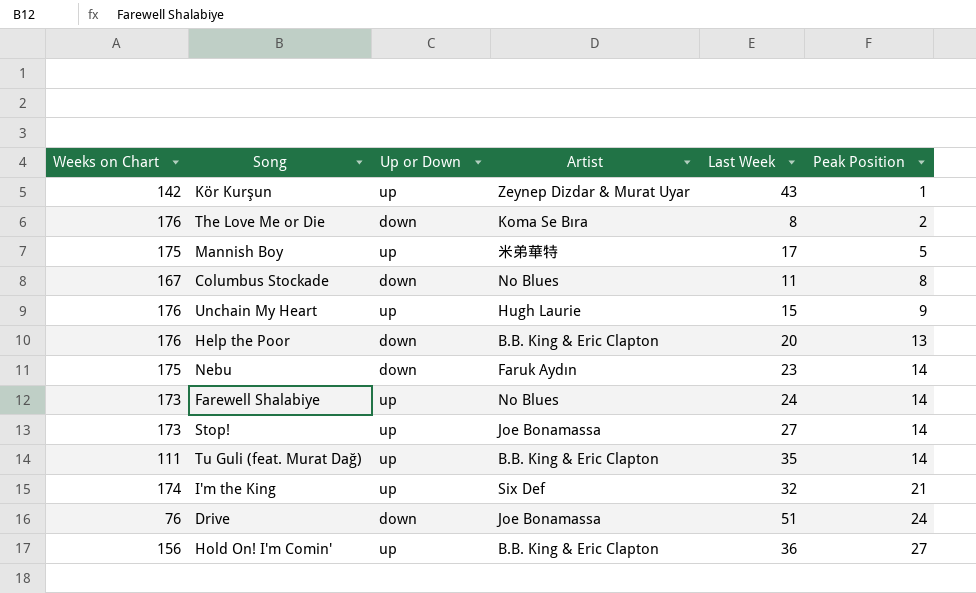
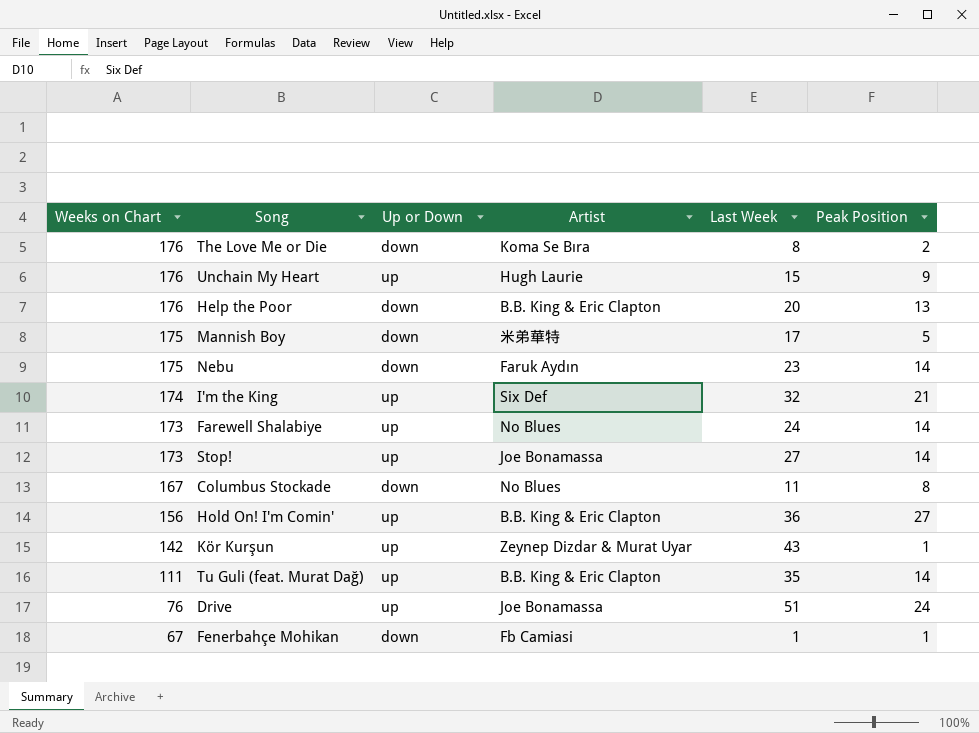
row order: Peak Position ascending -> Weeks on Chart descending
Mannish Boy | Up or Down: up -> down
Drive | Up or Down: down -> up
row Fenerbahçe Mohikan: none -> 67 | down | Fb Camiasi | 1 | 1

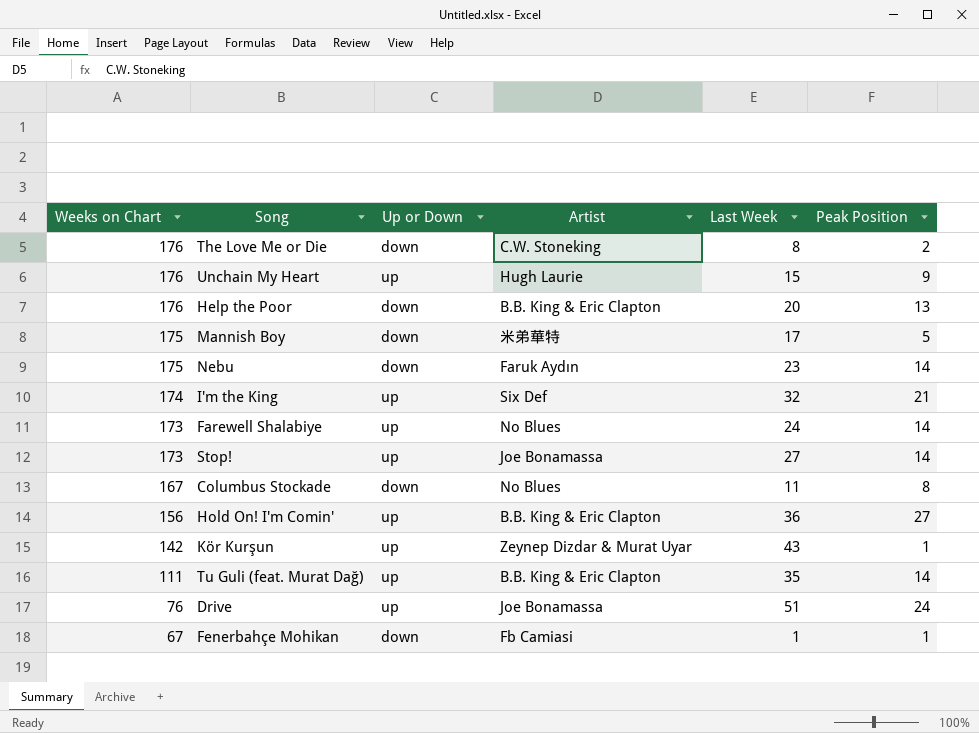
The Love Me or Die | Artist: Koma Se Bıra -> C.W. Stoneking

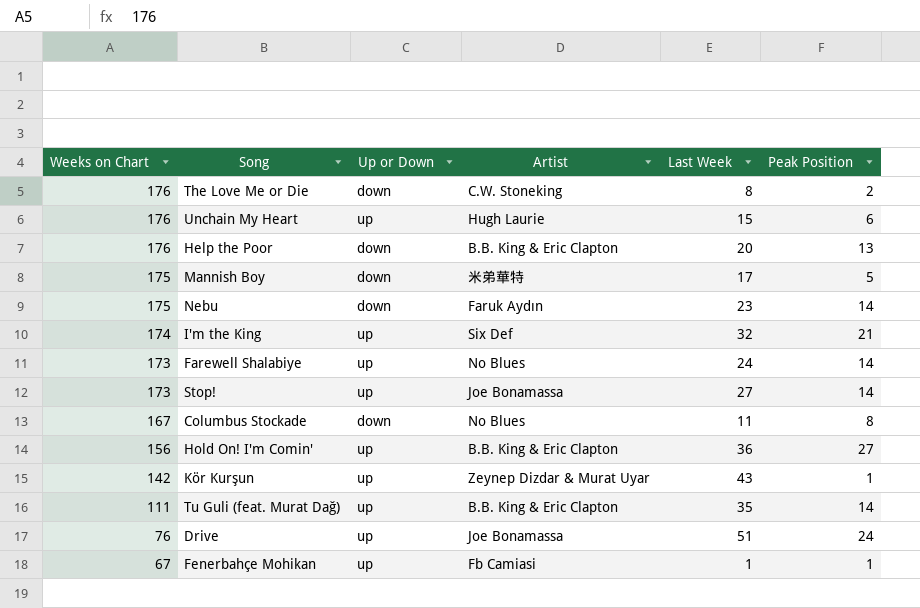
Unchain My Heart | Peak Position: 9 -> 6
Fenerbahçe Mohikan | Up or Down: down -> up

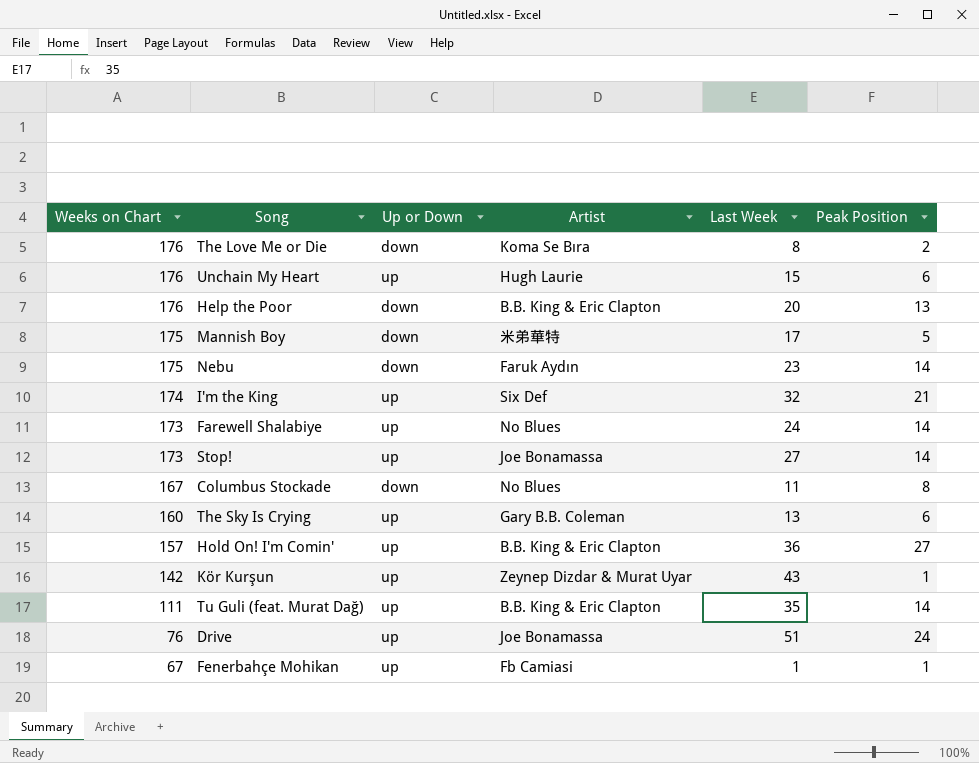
The Love Me or Die | Artist: C.W. Stoneking -> Koma Se Bıra
row The Sky Is Crying: none -> 160 | up | Gary B.B. Coleman | 13 | 6
Hold On! I'm Comin' | Weeks on Chart: 156 -> 157

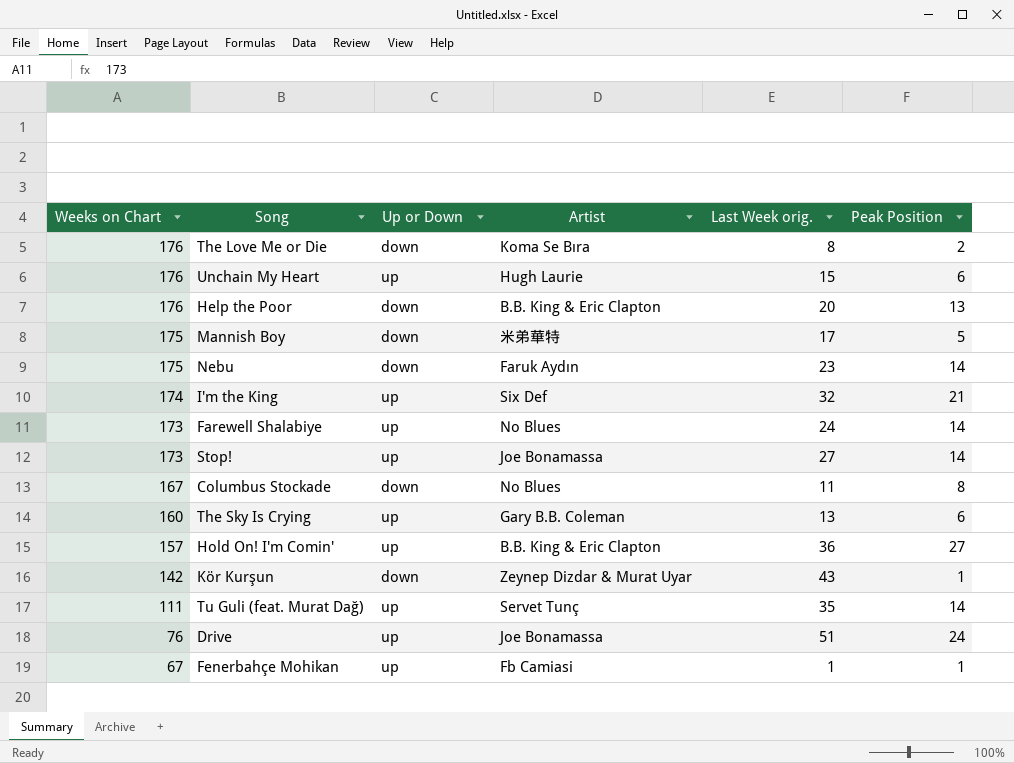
column name: Last Week -> Last Week orig.
Kör Kurşun | Up or Down: up -> down
Tu Guli (feat. Murat Dağ) | Artist: B.B. King & Eric Clapton -> Servet Tunç

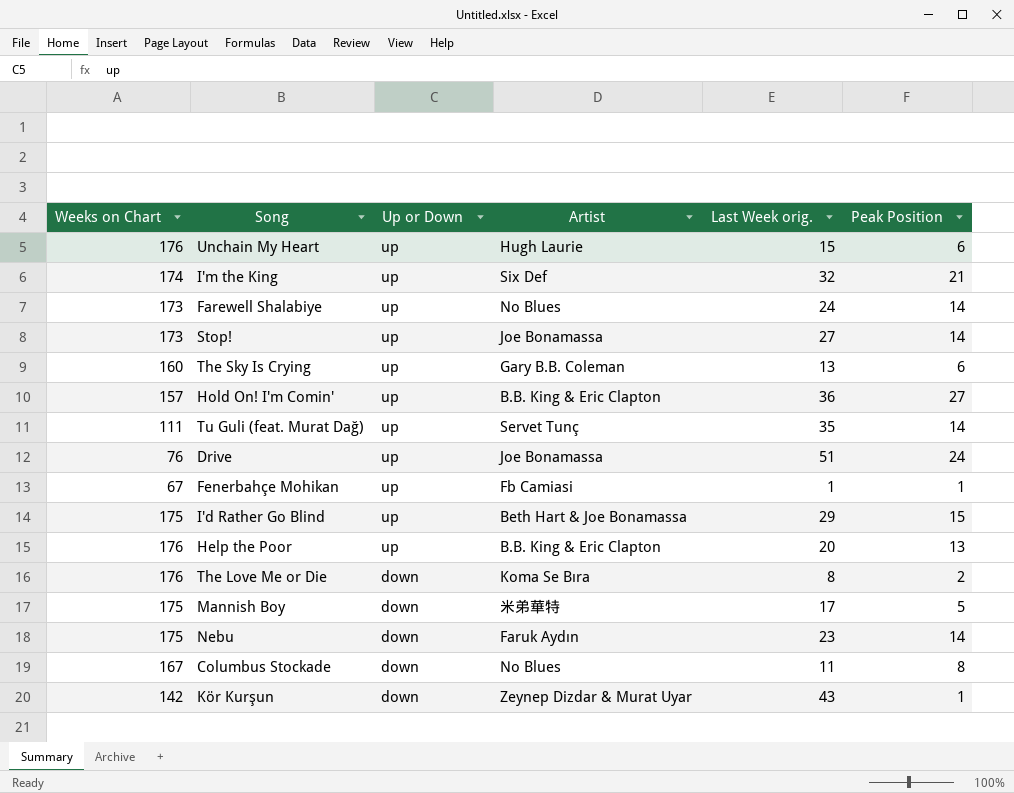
row order: Weeks on Chart descending -> Up or Down descending
row I'd Rather Go Blind: none -> 175 | up | Beth Hart & Joe Bonamassa | 29 | 15
Help the Poor | Up or Down: down -> up

